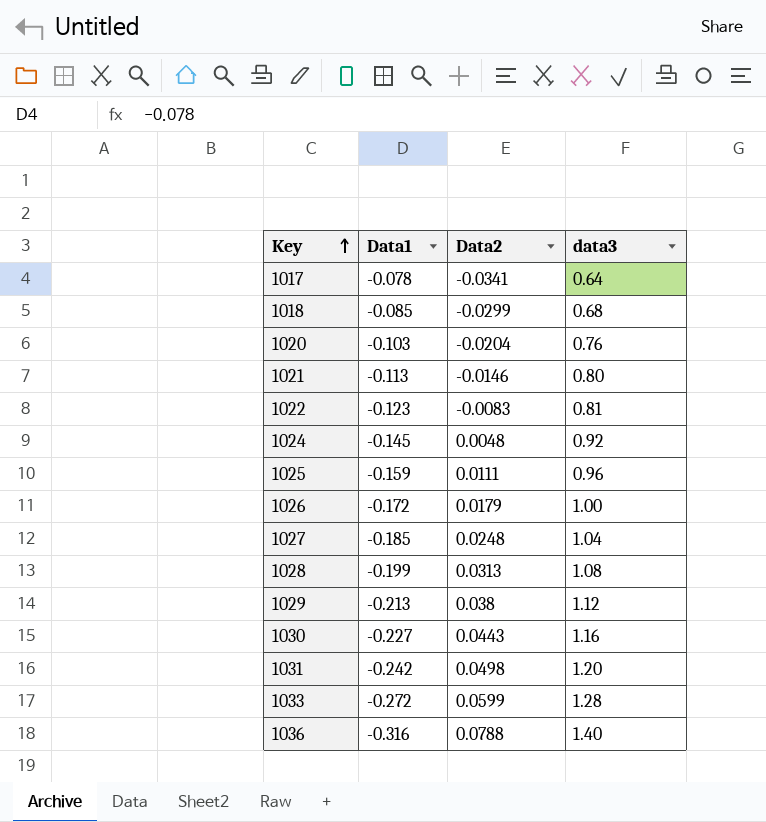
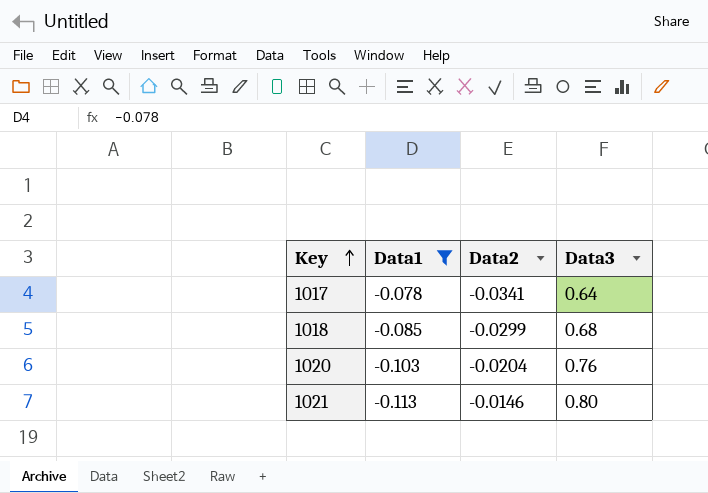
filter: none -> Data1 >= -0.113
column name: data3 -> Data3

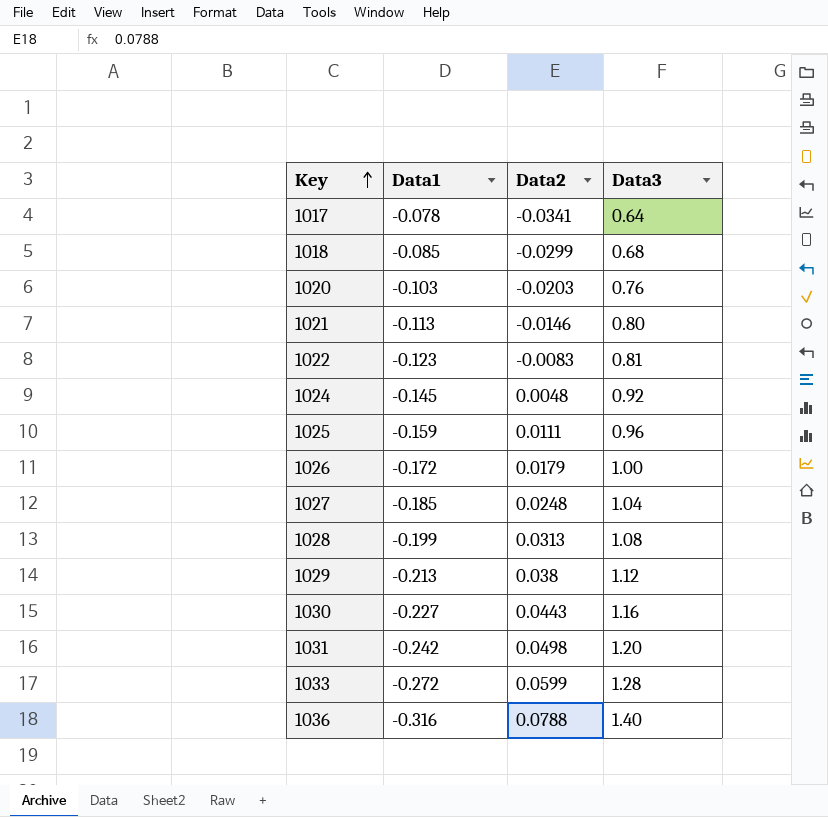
filter: Data1 >= -0.113 -> none
1020 | Data2: -0.0204 -> -0.0203

